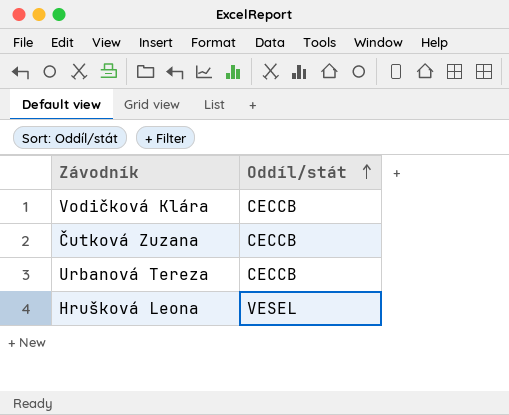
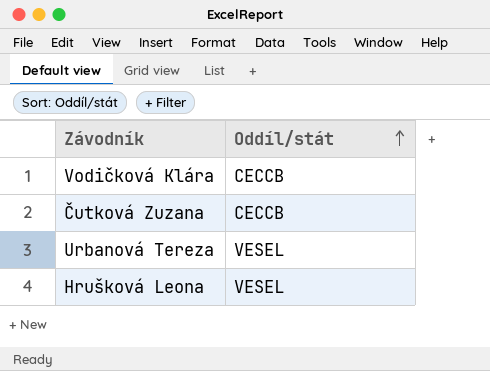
Urbanová Tereza | Oddíl/stát: CECCB -> VESEL

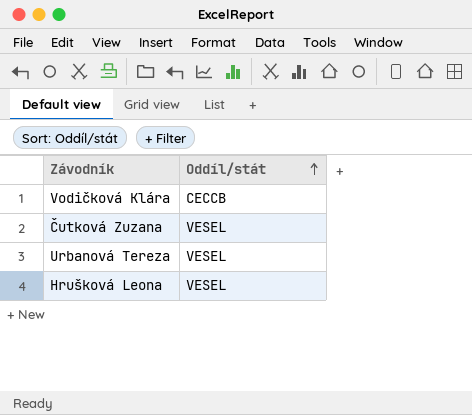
Čutková Zuzana | Oddíl/stát: CECCB -> VESEL

